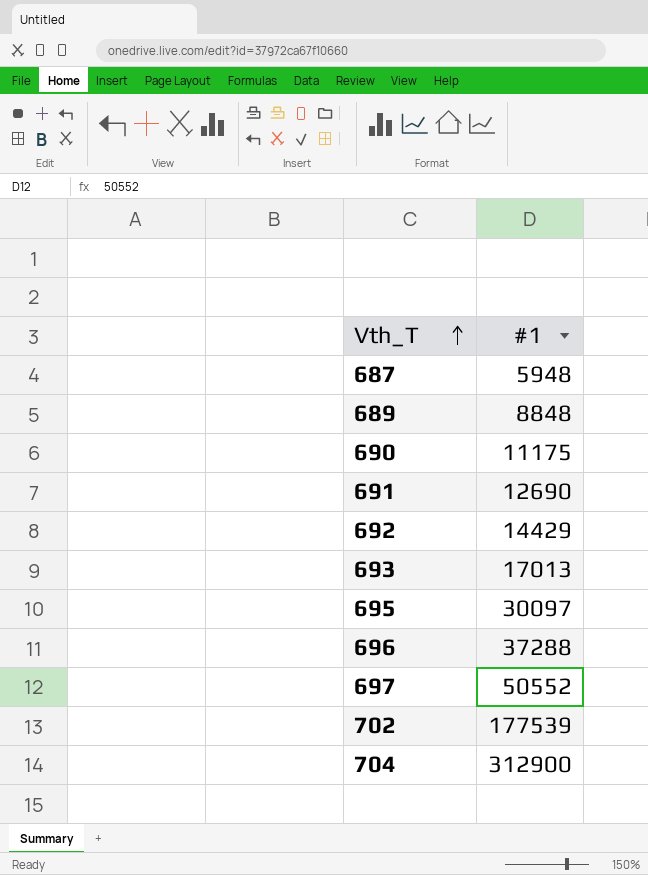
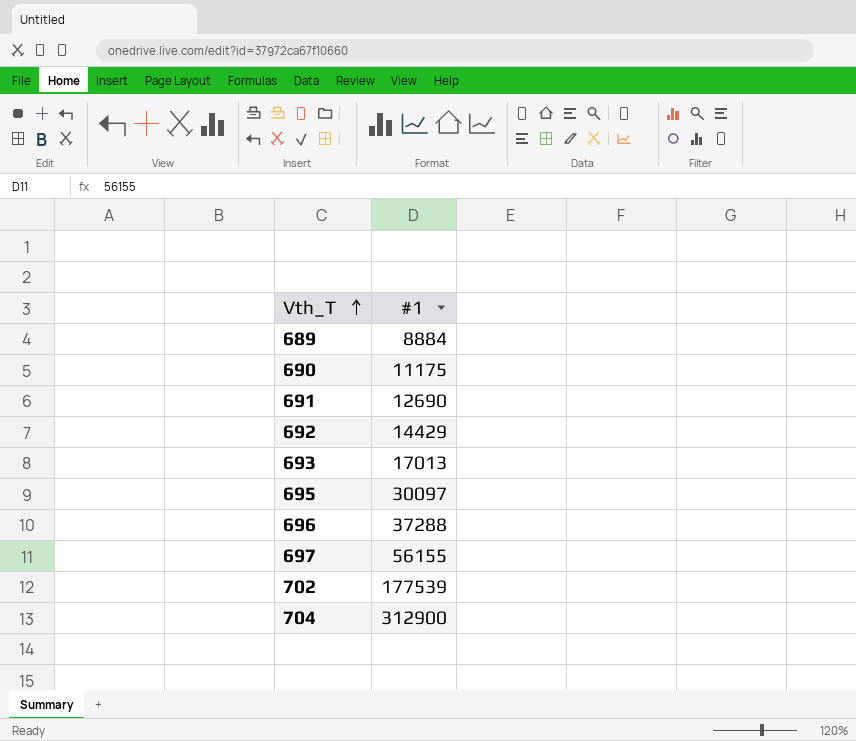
row 687: 5948 -> none
689 | #1: 8848 -> 8884
697 | #1: 50552 -> 56155

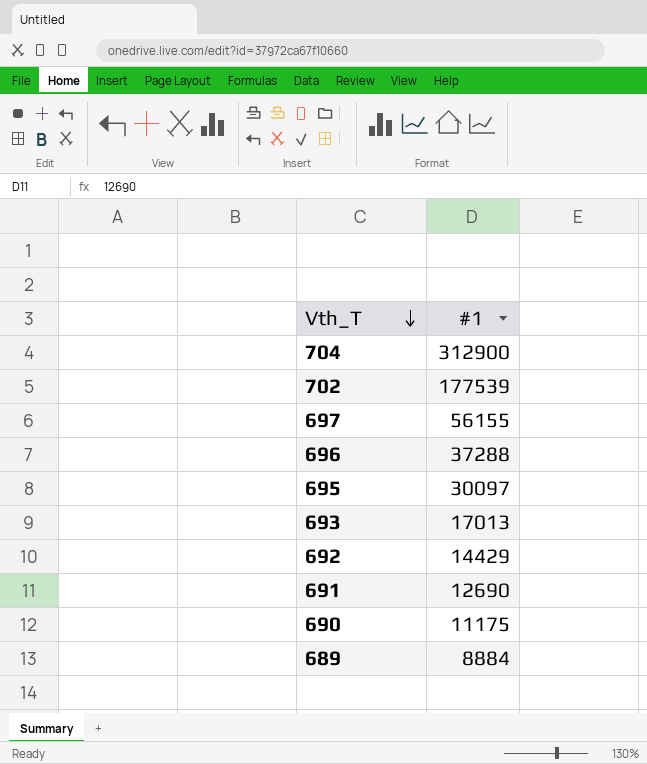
row order: Vth_T ascending -> Vth_T descending

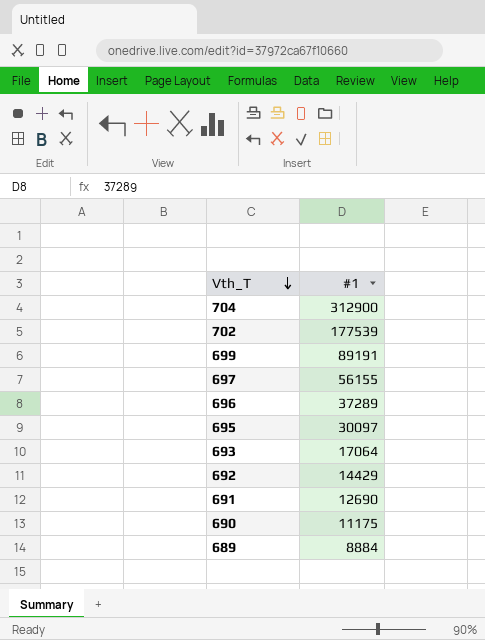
row 699: none -> 89191
696 | #1: 37288 -> 37289
693 | #1: 17013 -> 17064

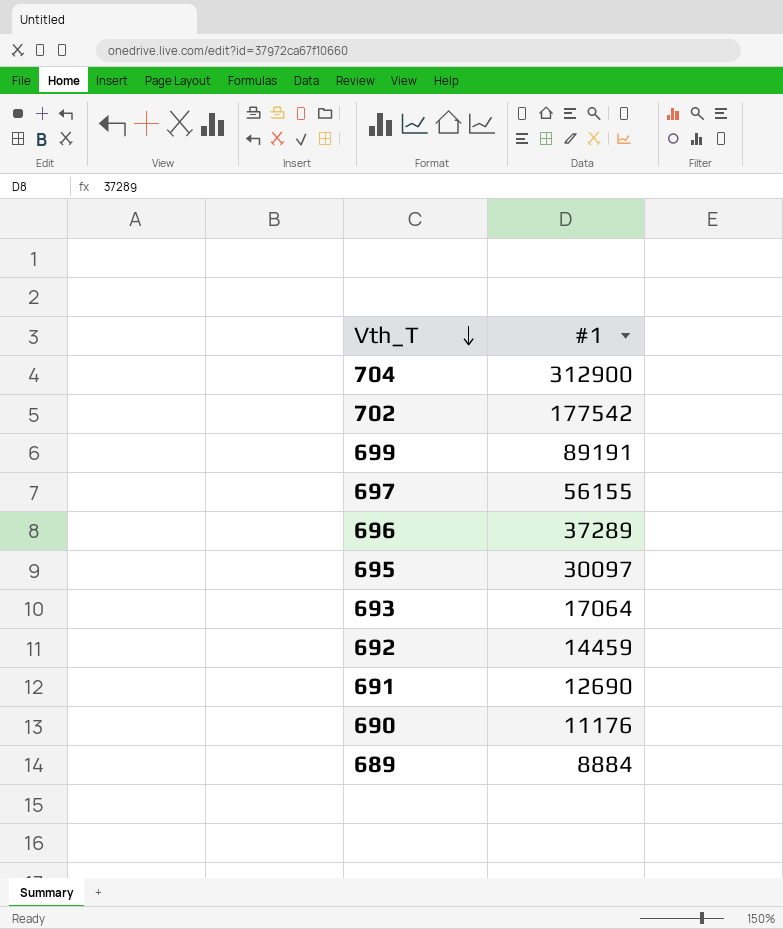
702 | #1: 177539 -> 177542
692 | #1: 14429 -> 14459
690 | #1: 11175 -> 11176

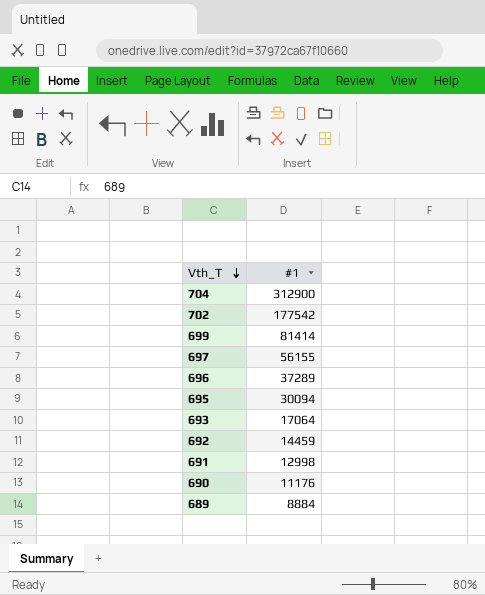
699 | #1: 89191 -> 81414
695 | #1: 30097 -> 30094
691 | #1: 12690 -> 12998

